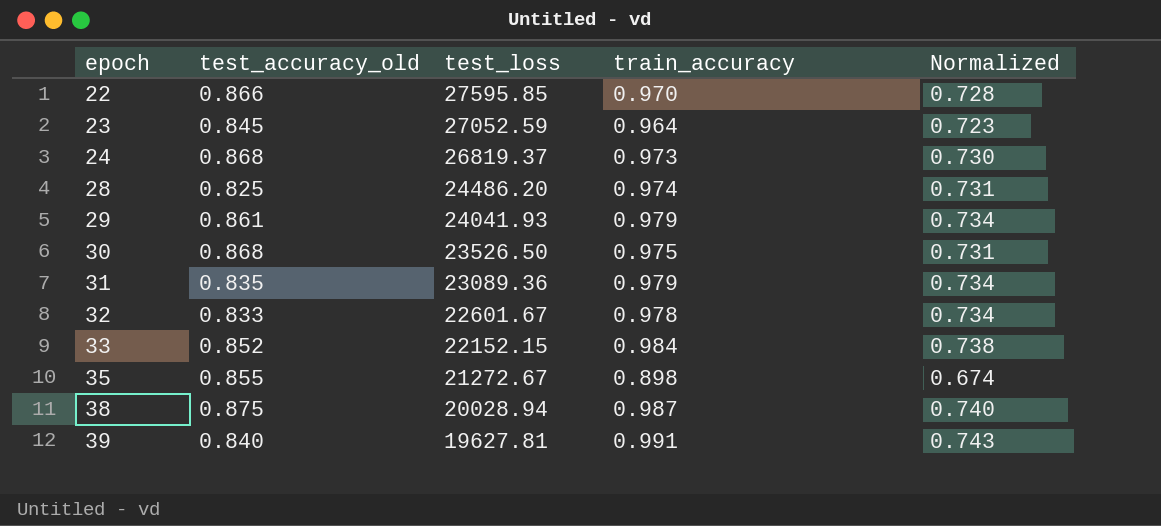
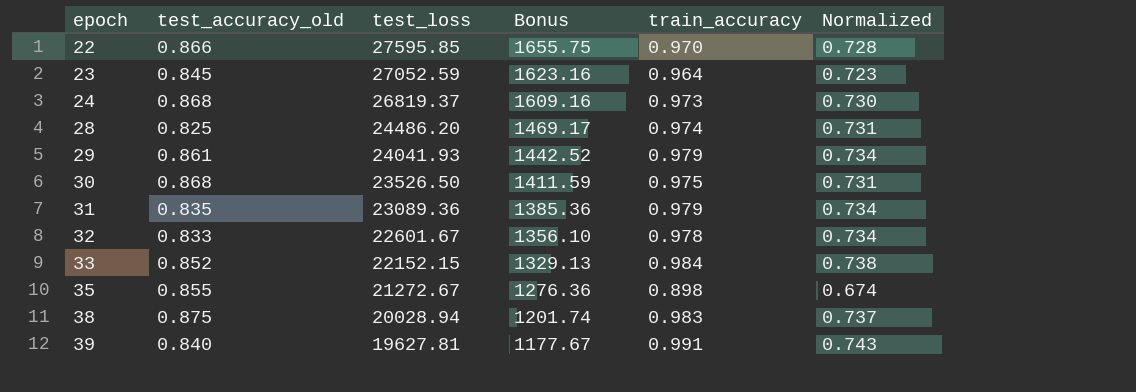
column Bonus | formula: none -> [test_loss] * 0.06
38 | train_accuracy: 0.987 -> 0.983
38 | Normalized: 0.740 -> 0.737

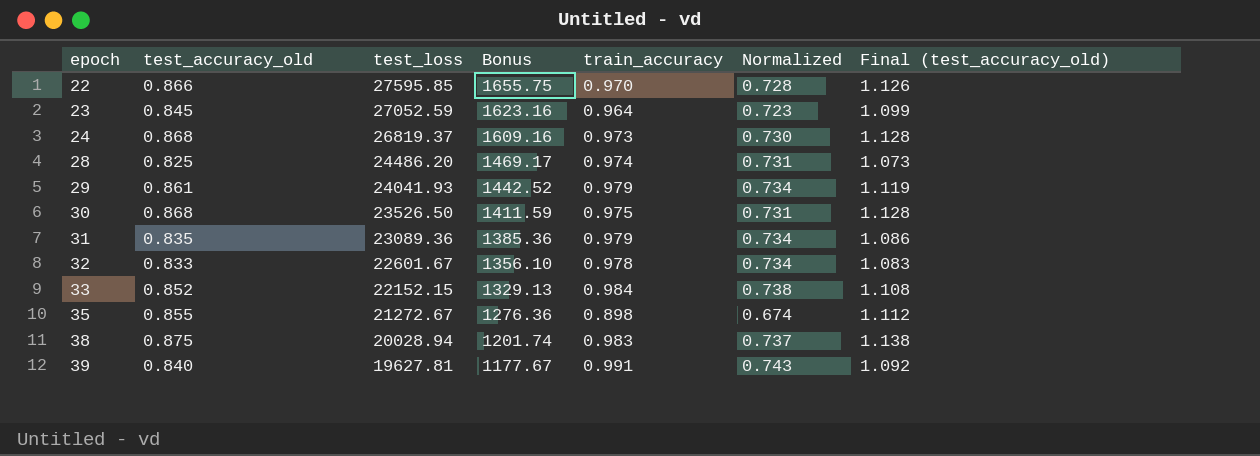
column Final (test_accuracy_old) | formula: none -> [test_accuracy_old] * 1.3

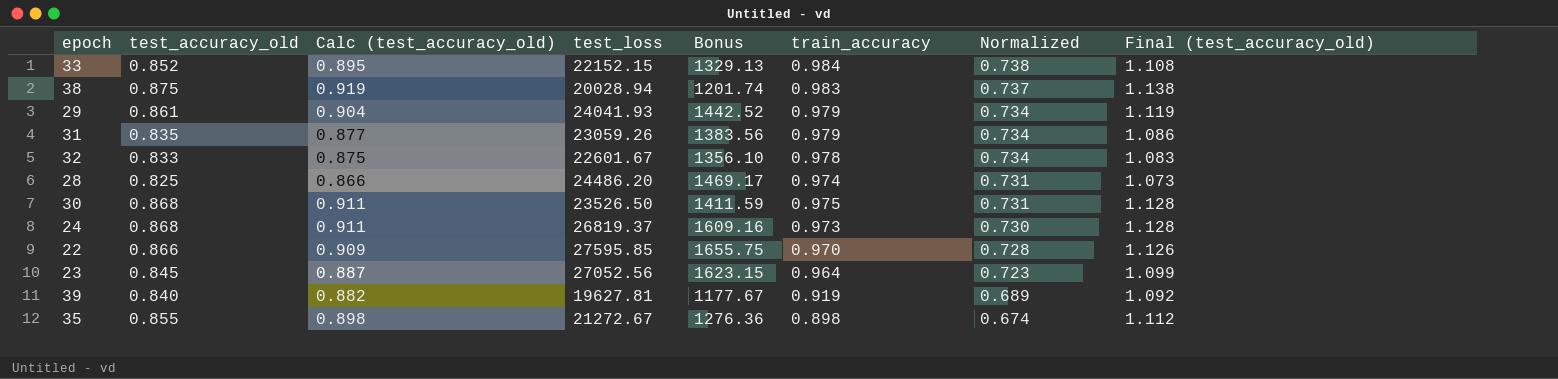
row order: epoch ascending -> Normalized descending
column Calc (test_accuracy_old) | formula: none -> [test_accuracy_old] * 1.05
31 | test_loss: 23089.36 -> 23059.26
31 | Bonus: 1385.36 -> 1383.56
23 | test_loss: 27052.59 -> 27052.56
23 | Bonus: 1623.16 -> 1623.15
39 | train_accuracy: 0.991 -> 0.919
39 | Normalized: 0.743 -> 0.689

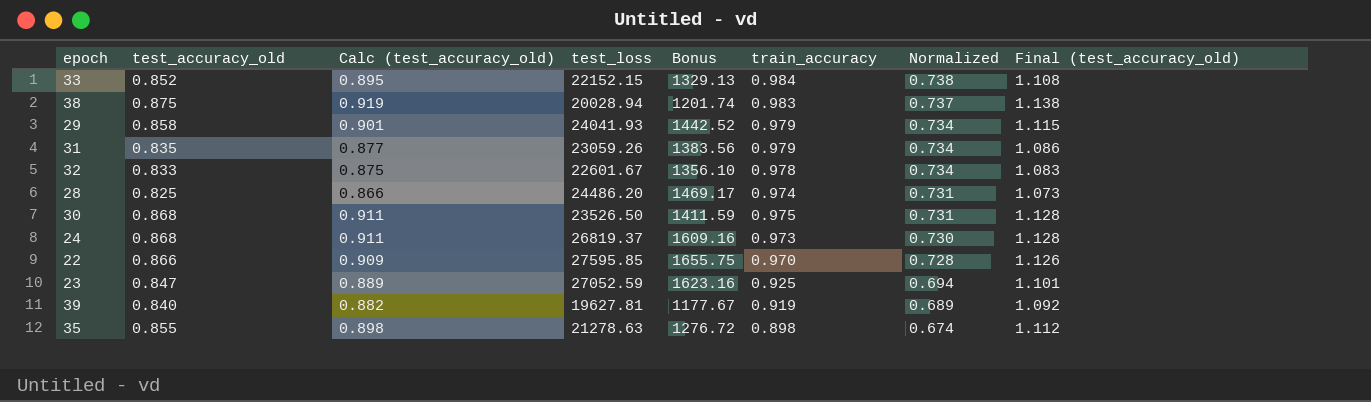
29 | test_accuracy_old: 0.861 -> 0.858
29 | Calc (test_accuracy_old): 0.904 -> 0.901
29 | Final (test_accuracy_old): 1.119 -> 1.115
23 | test_accuracy_old: 0.845 -> 0.847
23 | Calc (test_accuracy_old): 0.887 -> 0.889
23 | test_loss: 27052.56 -> 27052.59
23 | Bonus: 1623.15 -> 1623.16
23 | train_accuracy: 0.964 -> 0.925
23 | Normalized: 0.723 -> 0.694
23 | Final (test_accuracy_old): 1.099 -> 1.101
35 | test_loss: 21272.67 -> 21278.63
35 | Bonus: 1276.36 -> 1276.72

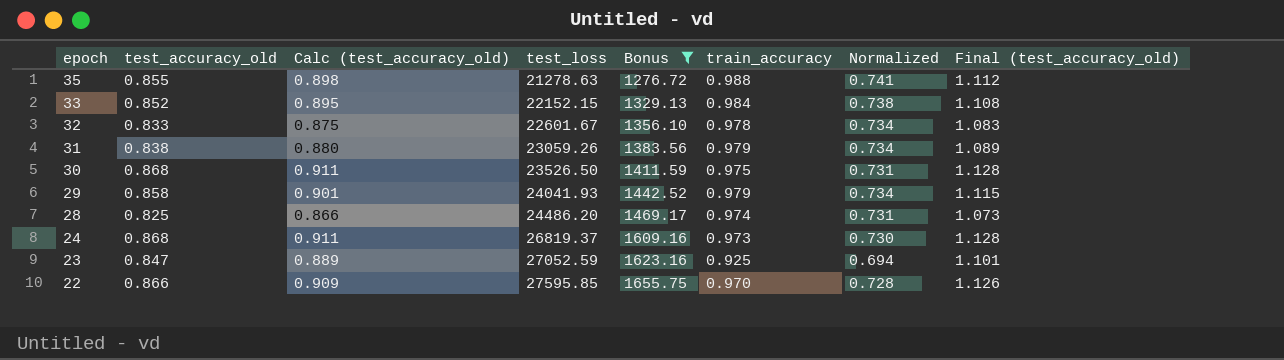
filter: none -> Bonus >= 1276.72
row order: Normalized descending -> epoch descending
35 | train_accuracy: 0.898 -> 0.988
35 | Normalized: 0.674 -> 0.741
31 | test_accuracy_old: 0.835 -> 0.838
31 | Calc (test_accuracy_old): 0.877 -> 0.880
31 | Final (test_accuracy_old): 1.086 -> 1.089

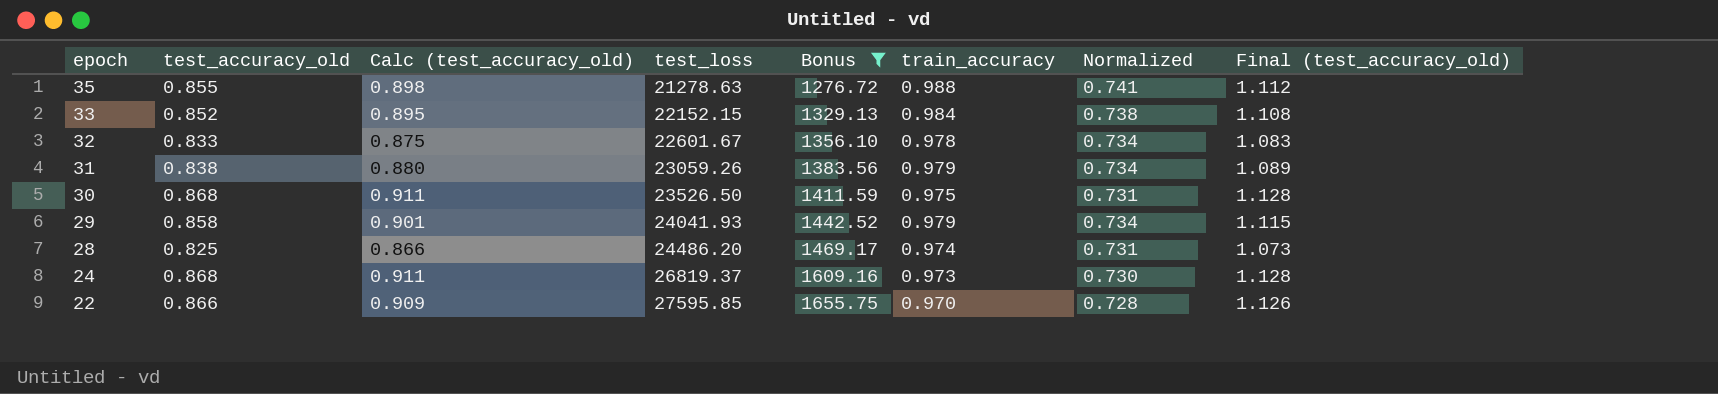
row 23: 0.847 | 0.889 | 27052.59 | 1623.16 | 0.925 | 0.694 | 1.101 -> none

